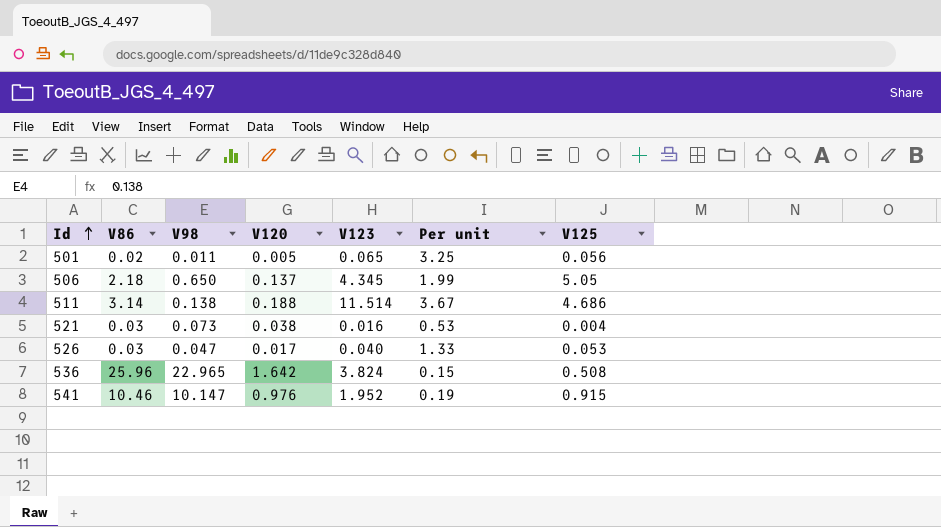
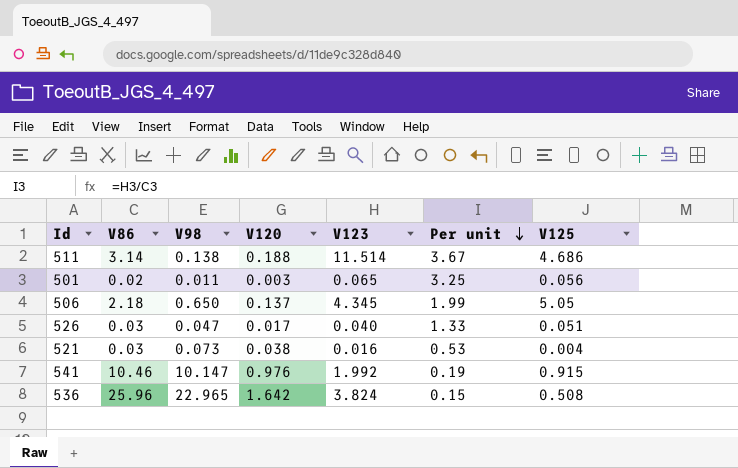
row order: Id ascending -> Per unit descending
501 | V120: 0.005 -> 0.003
526 | V125: 0.053 -> 0.051
541 | V123: 1.952 -> 1.992

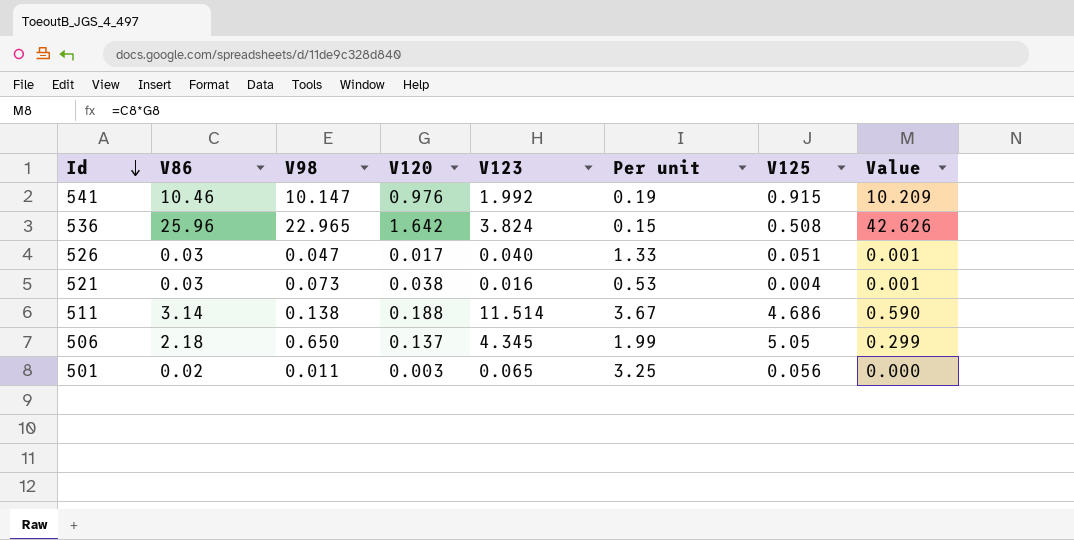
row order: Per unit descending -> Id descending
column Value | formula: none -> [V86] * [V120]

